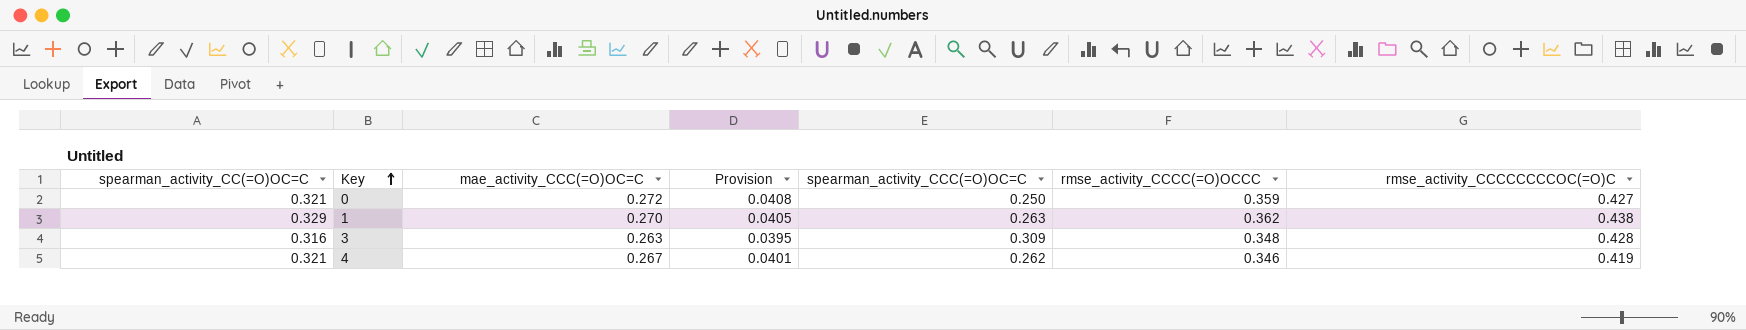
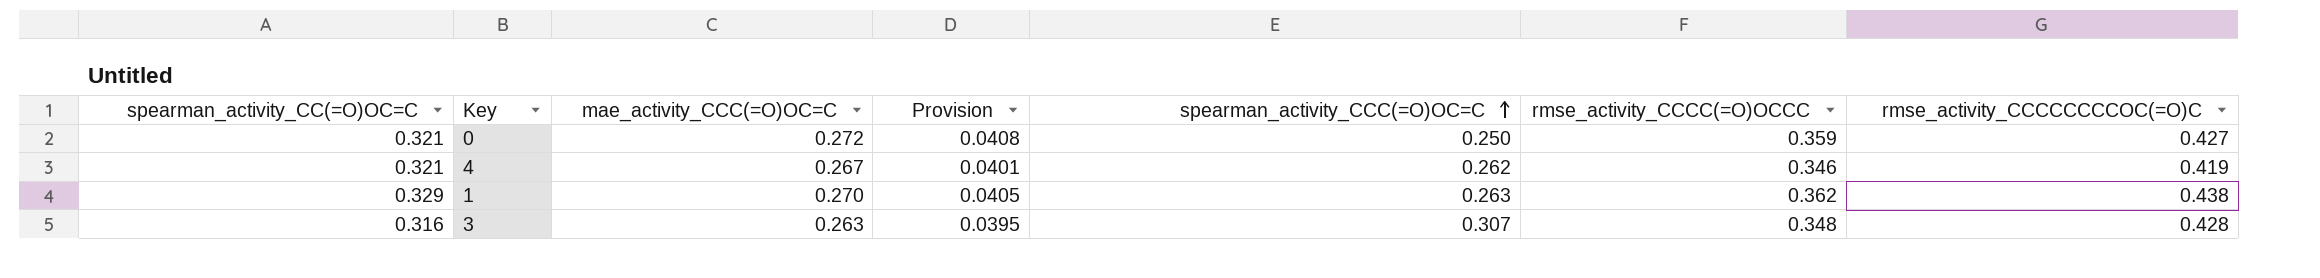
row order: Key ascending -> spearman_activity_CCC(=O)OC=C ascending
3 | spearman_activity_CCC(=O)OC=C: 0.309 -> 0.307

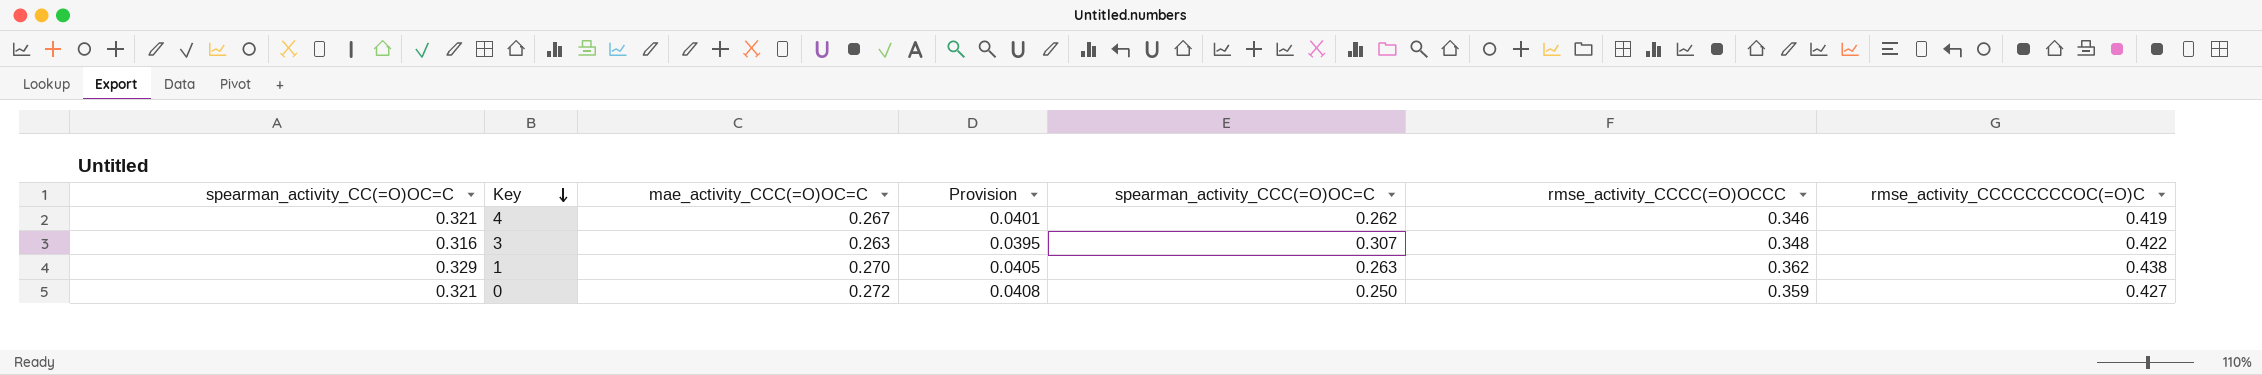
row order: spearman_activity_CCC(=O)OC=C ascending -> Key descending
3 | rmse_activity_CCCCCCCCOC(=O)C: 0.428 -> 0.422

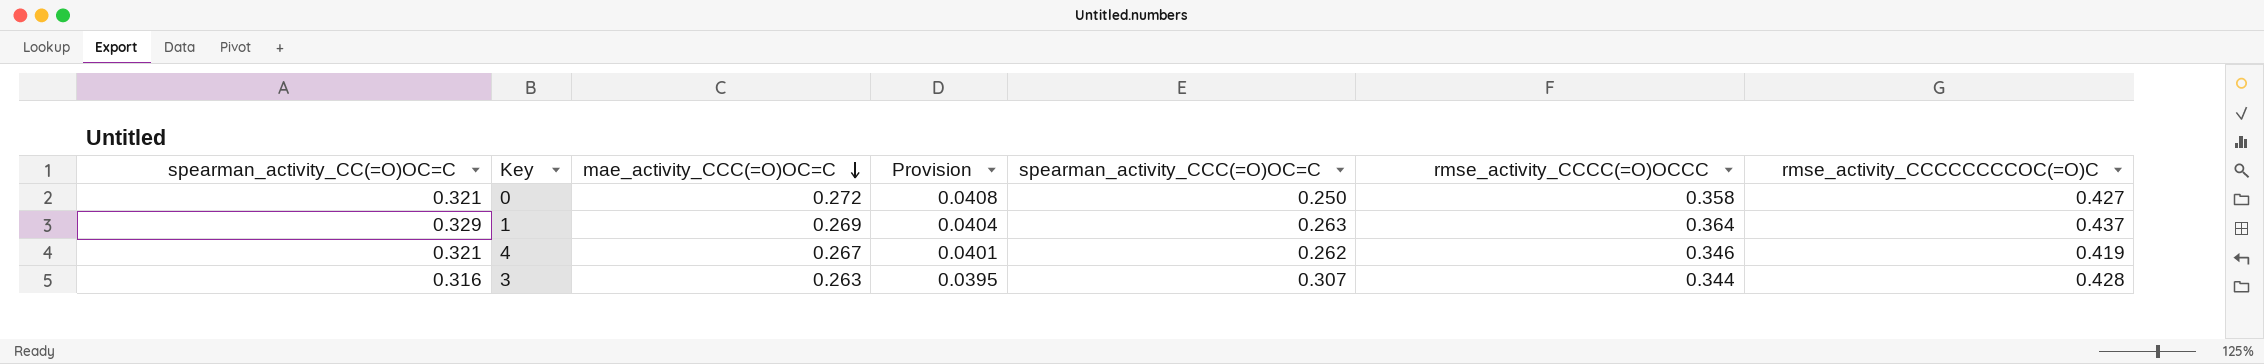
row order: Key descending -> mae_activity_CCC(=O)OC=C descending
0 | rmse_activity_CCCC(=O)OCCC: 0.359 -> 0.358
1 | mae_activity_CCC(=O)OC=C: 0.270 -> 0.269
1 | Provision: 0.0405 -> 0.0404
1 | rmse_activity_CCCC(=O)OCCC: 0.362 -> 0.364
1 | rmse_activity_CCCCCCCCOC(=O)C: 0.438 -> 0.437
3 | rmse_activity_CCCC(=O)OCCC: 0.348 -> 0.344
3 | rmse_activity_CCCCCCCCOC(=O)C: 0.422 -> 0.428

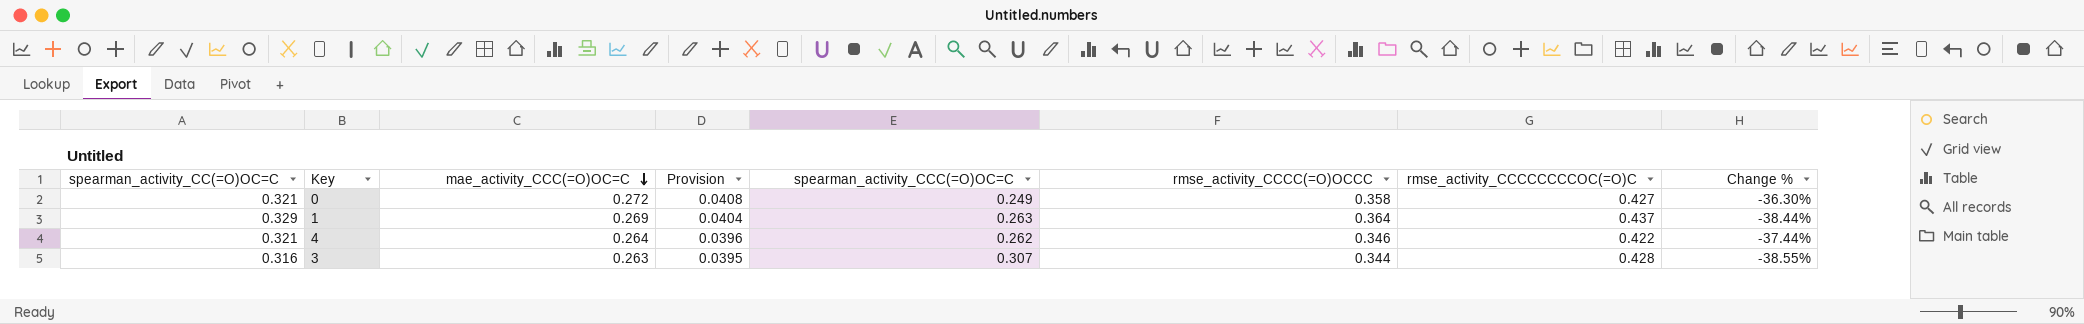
column Change % | formula: none -> ([mae_activity_CCC(=O)OC=C] - [rmse_activity_CCCCCCCCOC(=O)C]) / [rmse_activity_CCCCCCCCOC(=O)C]
0 | spearman_activity_CCC(=O)OC=C: 0.250 -> 0.249
4 | mae_activity_CCC(=O)OC=C: 0.267 -> 0.264
4 | Provision: 0.0401 -> 0.0396
4 | rmse_activity_CCCCCCCCOC(=O)C: 0.419 -> 0.422

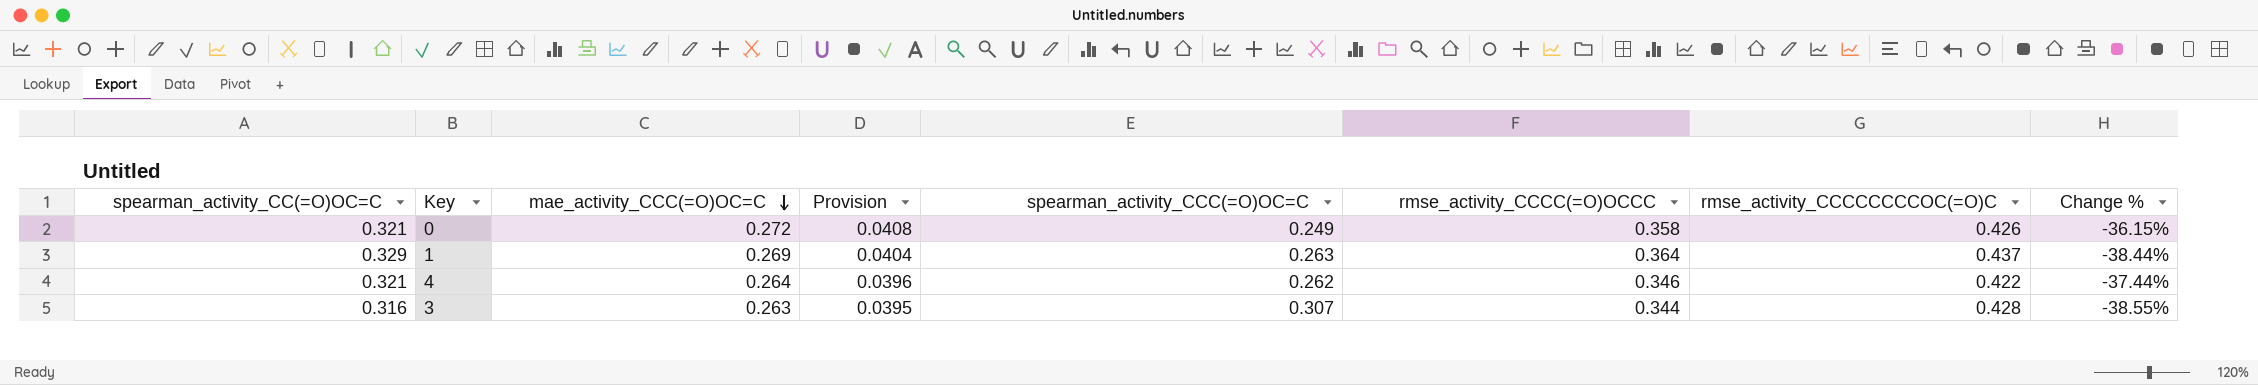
0 | rmse_activity_CCCCCCCCOC(=O)C: 0.427 -> 0.426
0 | Change %: -36.30% -> -36.15%

